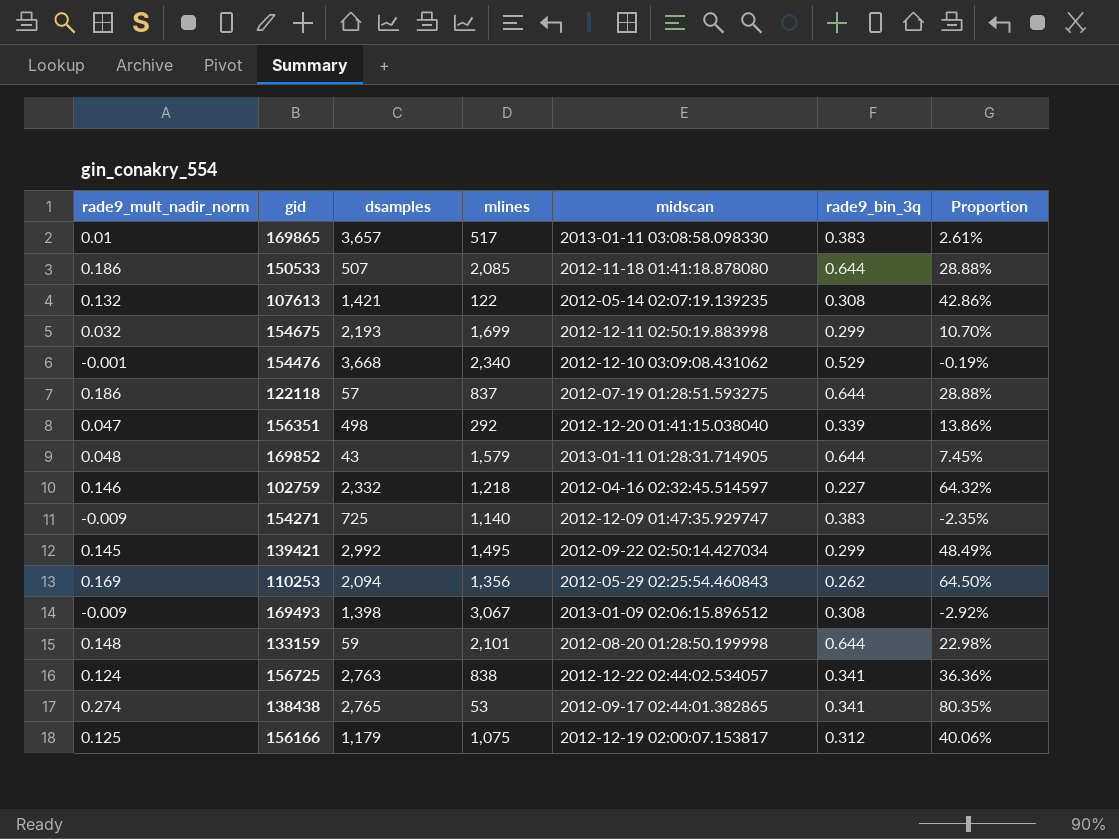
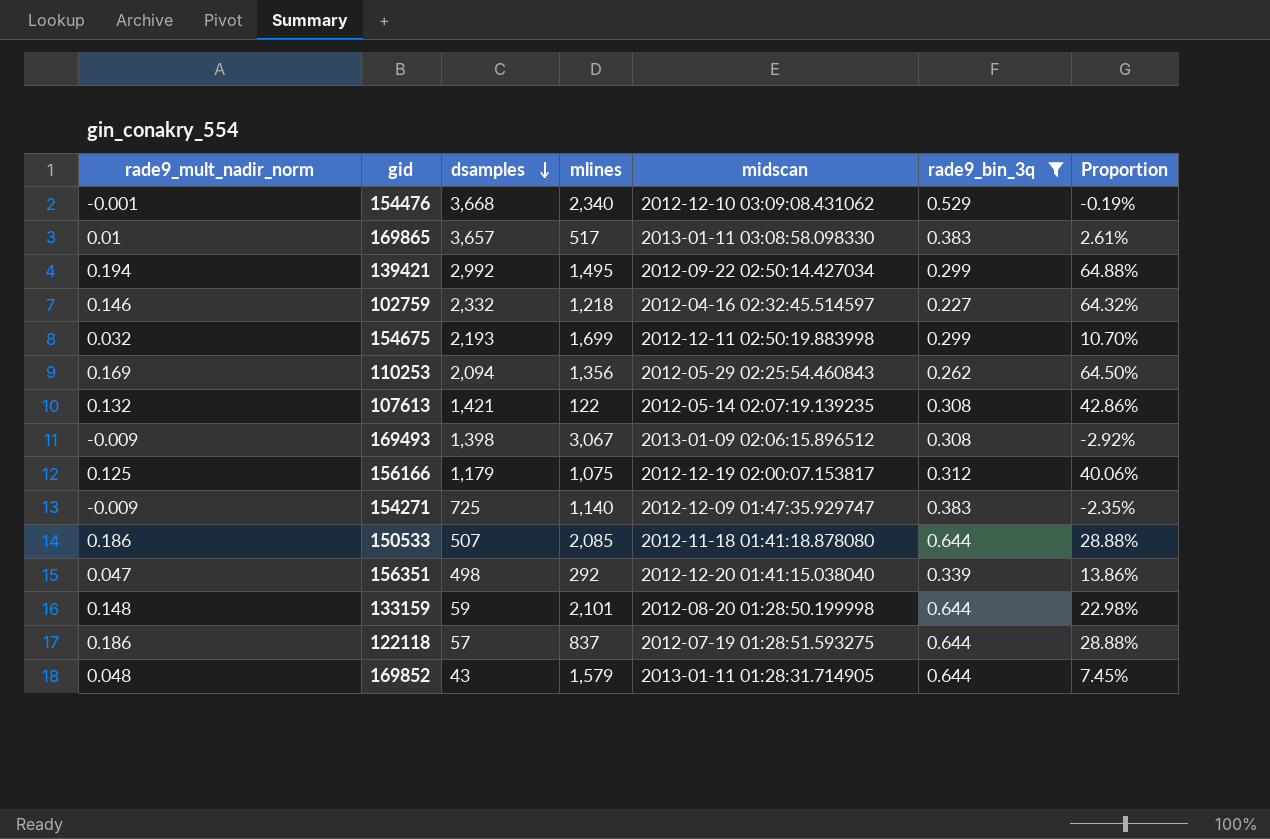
filter: none -> rade9_bin_3q != 0.341
row order: none -> dsamples descending
139421 | rade9_mult_nadir_norm: 0.145 -> 0.194
139421 | Proportion: 48.49% -> 64.88%

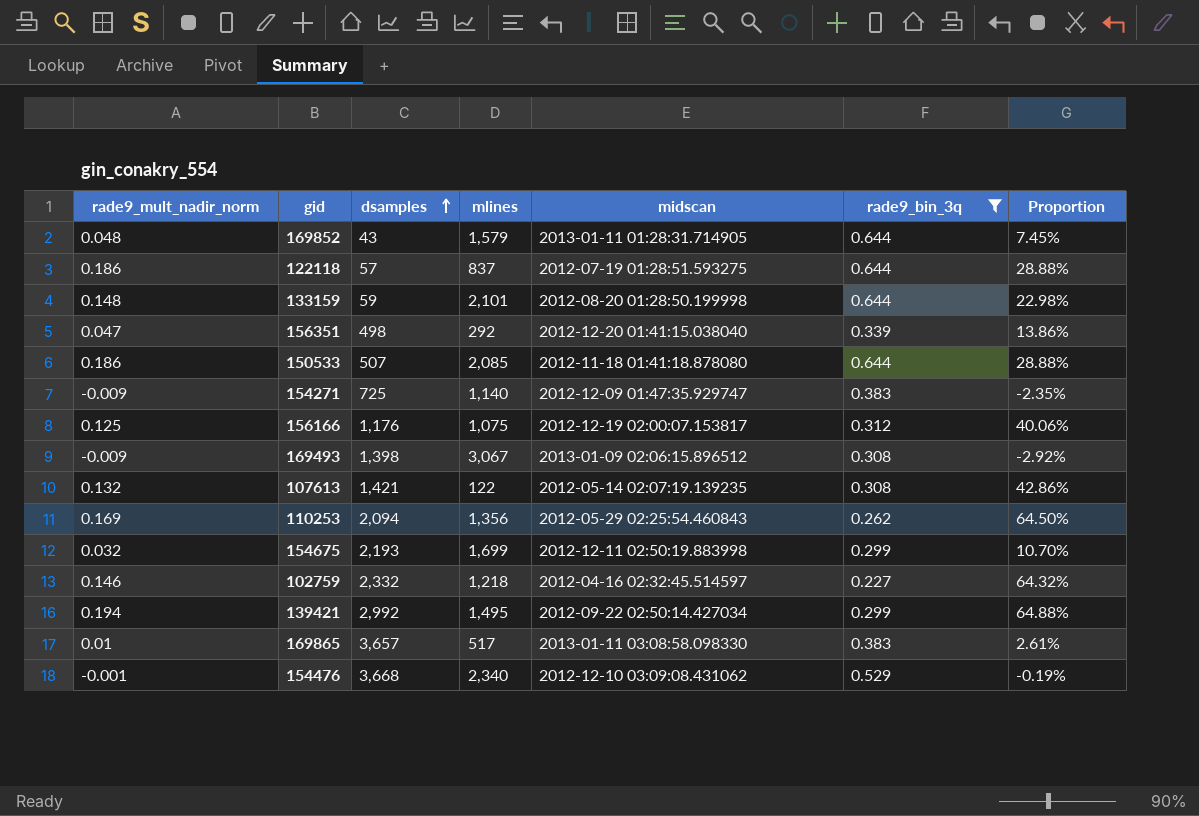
row order: dsamples descending -> dsamples ascending
156166 | dsamples: 1,179 -> 1,176

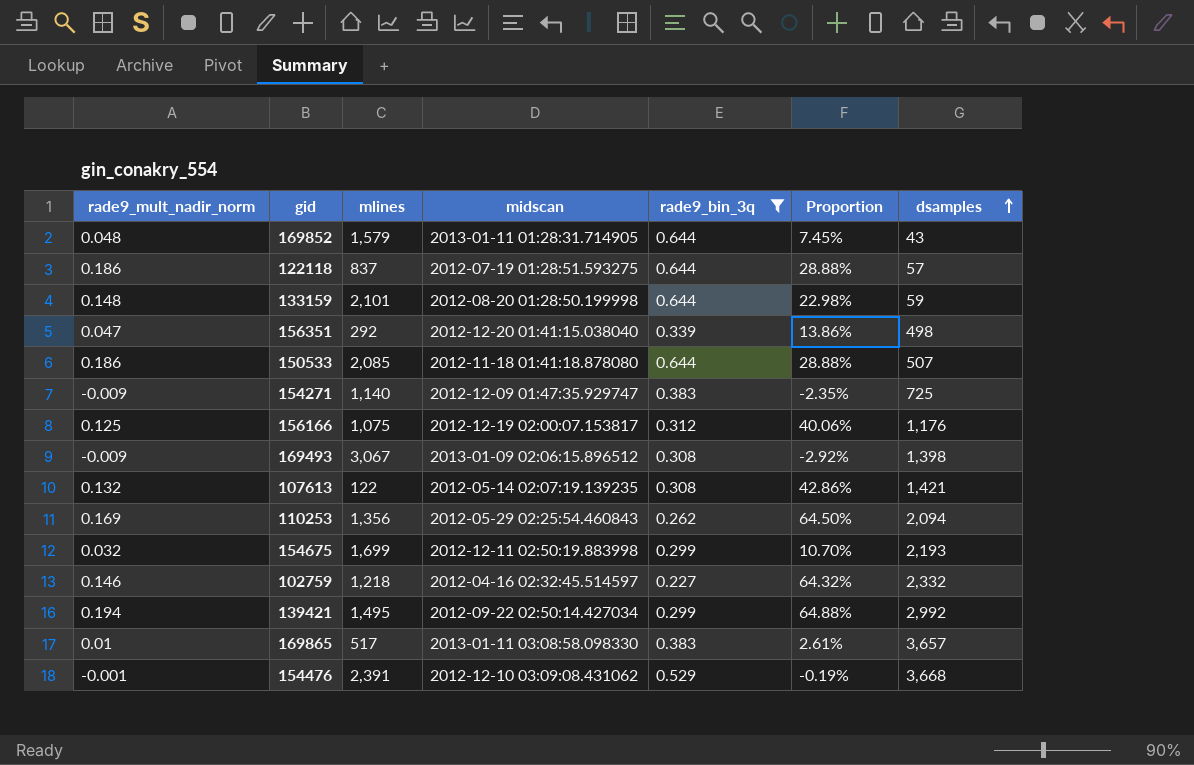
column dsamples | position: 3 -> 7
154476 | mlines: 2,340 -> 2,391

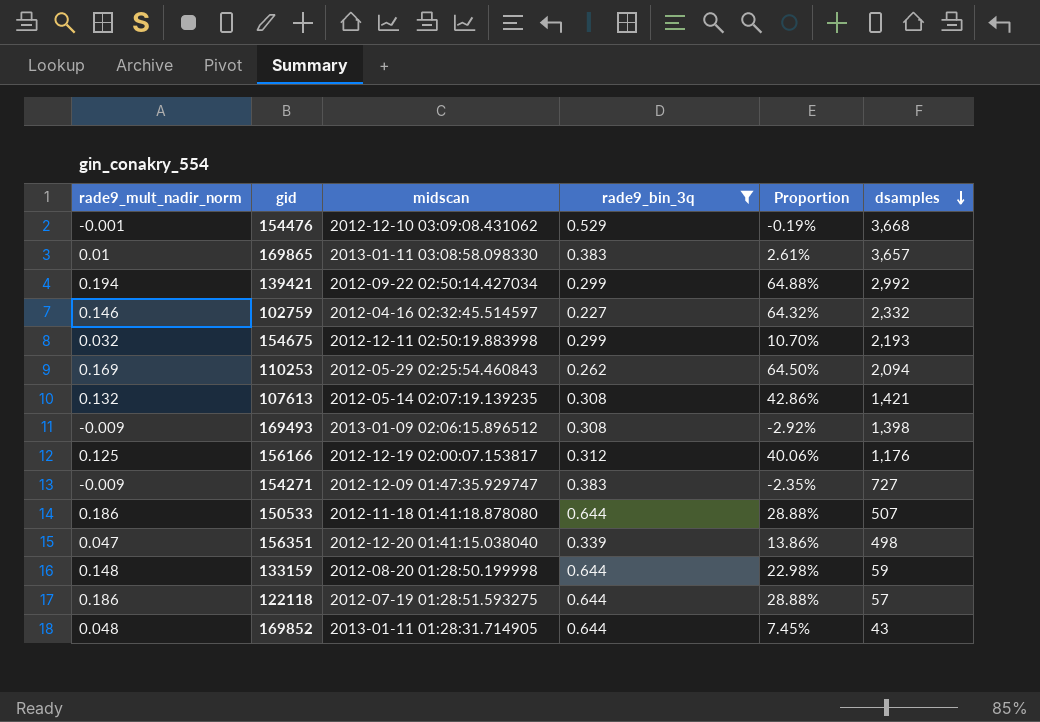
row order: dsamples ascending -> dsamples descending
column mlines | position: 3 -> none
154271 | dsamples: 725 -> 727

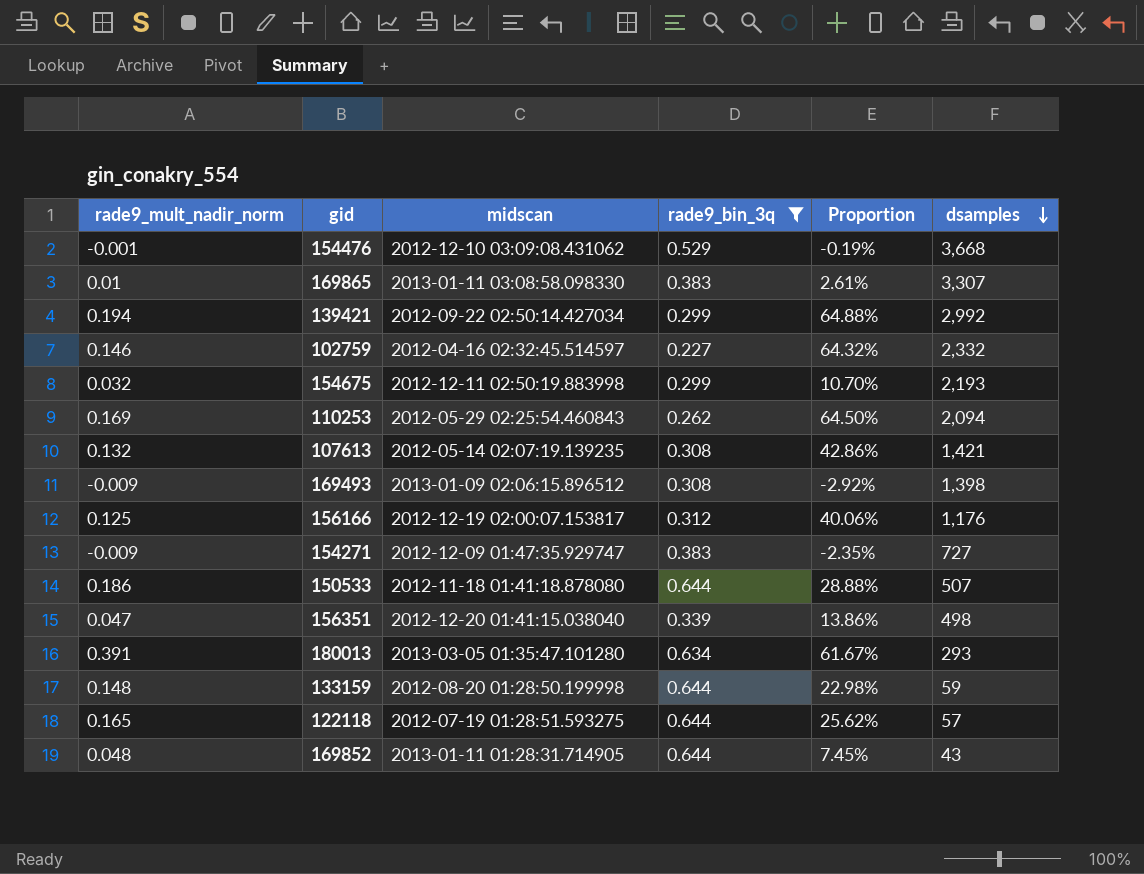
169865 | dsamples: 3,657 -> 3,307
row 180013: none -> 0.391 | 2013-03-05 01:35:47.101280 | 0.634 | 61.67% | 293
122118 | rade9_mult_nadir_norm: 0.186 -> 0.165
122118 | Proportion: 28.88% -> 25.62%

